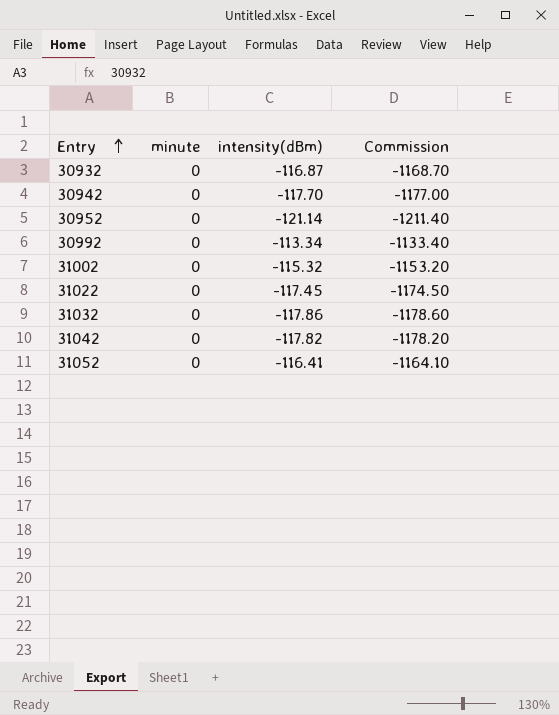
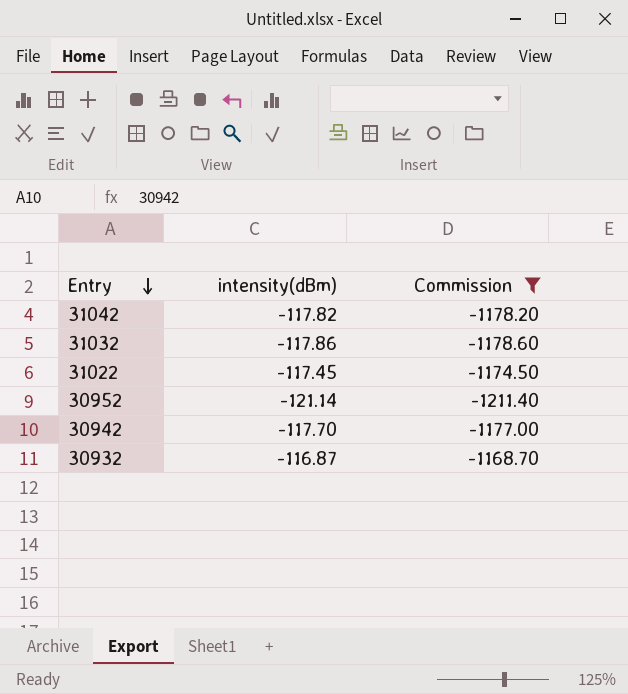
filter: none -> Commission <= -1168.70
row order: Entry ascending -> Entry descending
column minute | position: 2 -> none

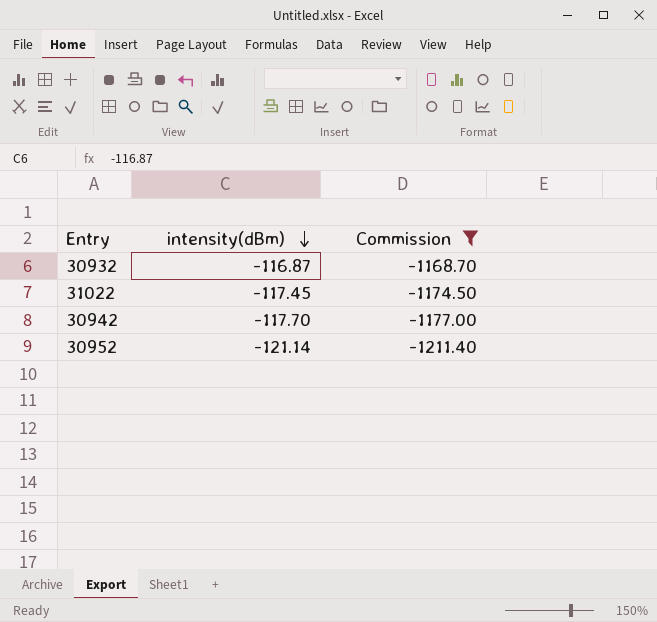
row order: Entry descending -> intensity(dBm) descending
row 31042: -117.82 | -1178.20 -> none
row 31032: -117.86 | -1178.60 -> none

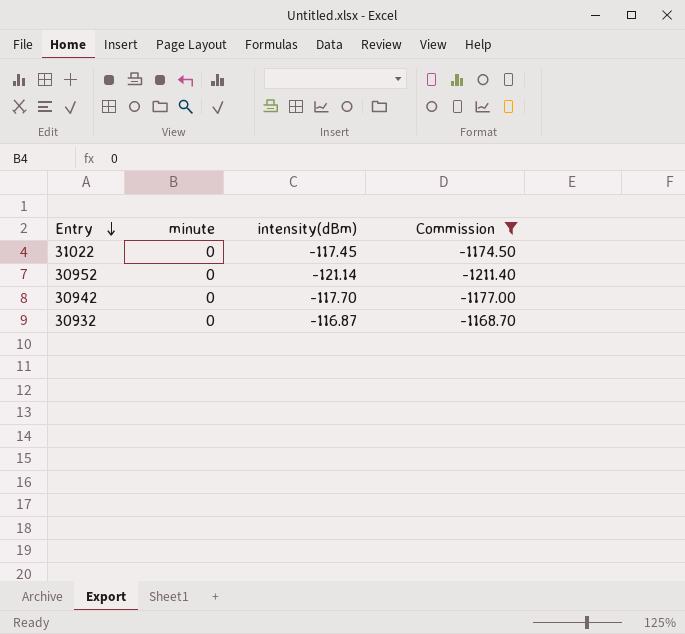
row order: intensity(dBm) descending -> Entry descending
column minute | position: none -> 2

